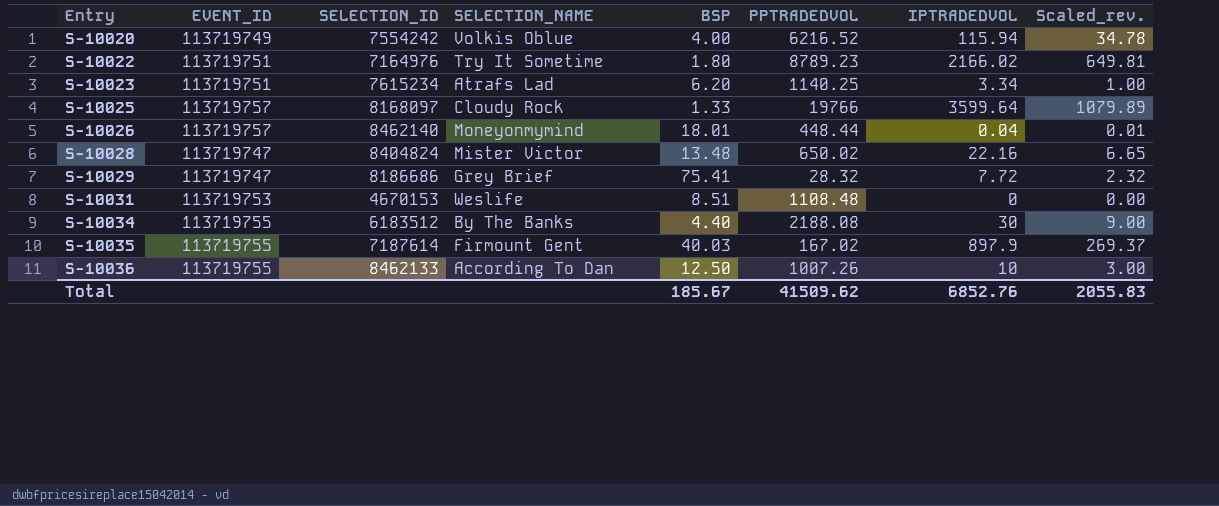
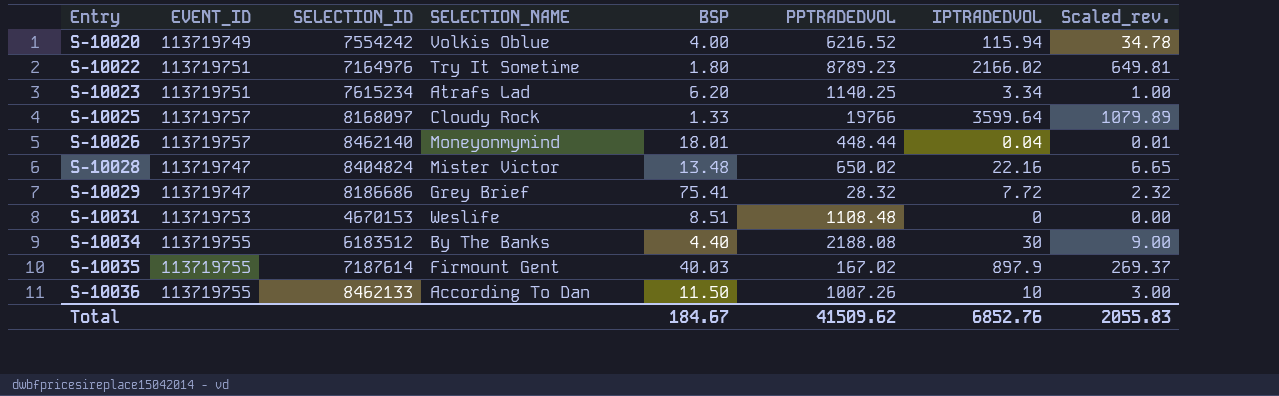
S-10036 | BSP: 12.50 -> 11.50
Total | BSP: 185.67 -> 184.67

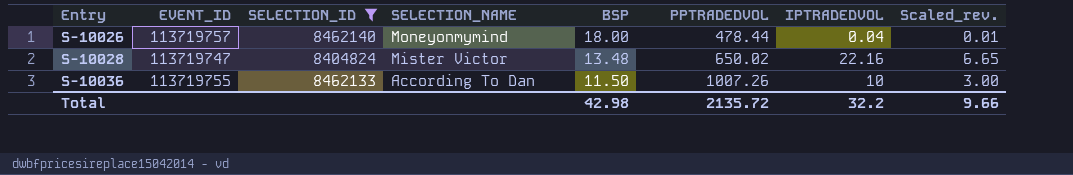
filter: none -> SELECTION_ID >= 8404824
S-10026 | BSP: 18.01 -> 18.00
S-10026 | PPTRADEDVOL: 448.44 -> 478.44
Total | BSP: 184.67 -> 42.98
Total | PPTRADEDVOL: 41509.62 -> 2135.72
Total | IPTRADEDVOL: 6852.76 -> 32.2
Total | Scaled_rev.: 2055.83 -> 9.66

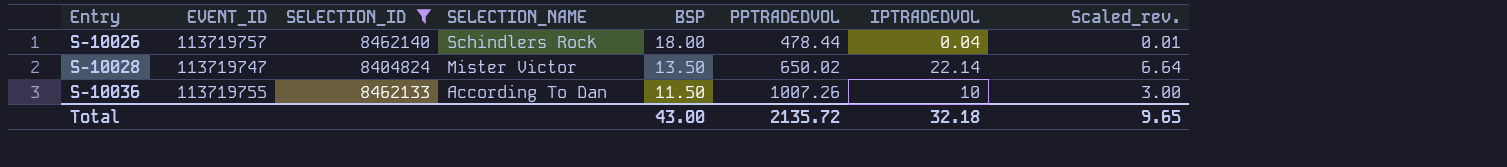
S-10026 | SELECTION_NAME: Moneyonmymind -> Schindlers Rock
S-10028 | BSP: 13.48 -> 13.50
S-10028 | IPTRADEDVOL: 22.16 -> 22.14
S-10028 | Scaled_rev.: 6.65 -> 6.64
Total | BSP: 42.98 -> 43.00
Total | IPTRADEDVOL: 32.2 -> 32.18
Total | Scaled_rev.: 9.66 -> 9.65

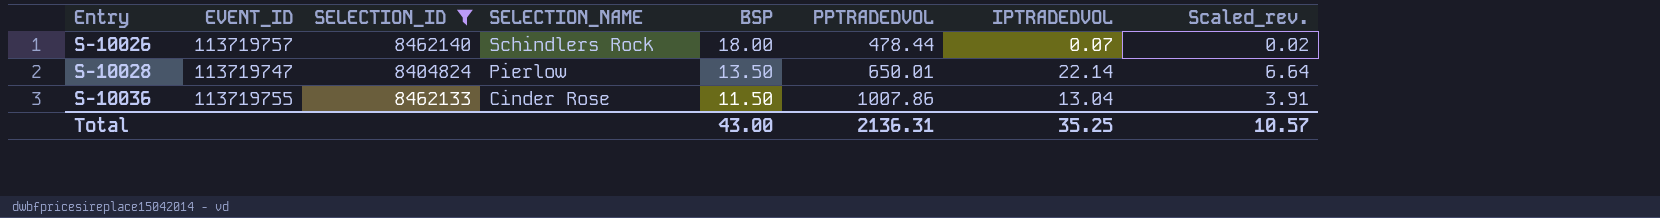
S-10026 | IPTRADEDVOL: 0.04 -> 0.07
S-10026 | Scaled_rev.: 0.01 -> 0.02
S-10028 | SELECTION_NAME: Mister Victor -> Pierlow
S-10028 | PPTRADEDVOL: 650.02 -> 650.01
S-10036 | SELECTION_NAME: According To Dan -> Cinder Rose
S-10036 | PPTRADEDVOL: 1007.26 -> 1007.86
S-10036 | IPTRADEDVOL: 10 -> 13.04
S-10036 | Scaled_rev.: 3.00 -> 3.91
Total | PPTRADEDVOL: 2135.72 -> 2136.31
Total | IPTRADEDVOL: 32.18 -> 35.25
Total | Scaled_rev.: 9.65 -> 10.57

